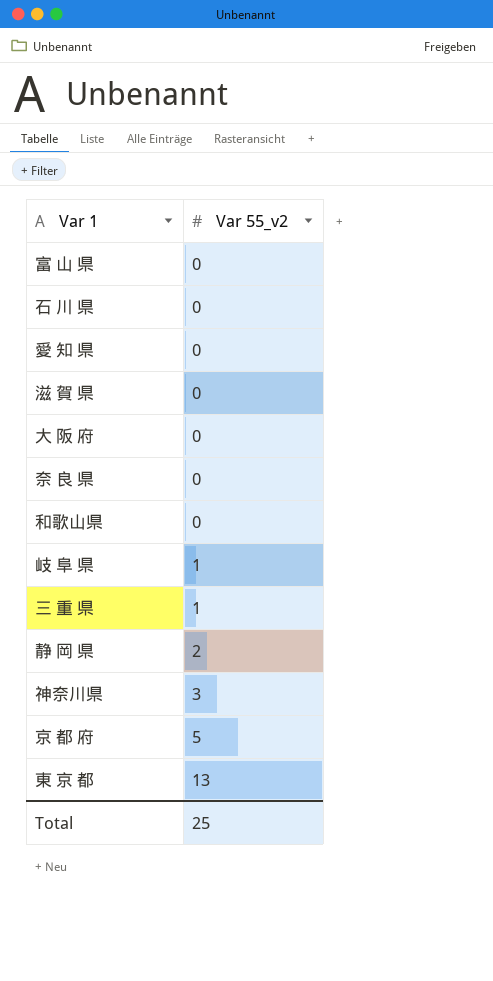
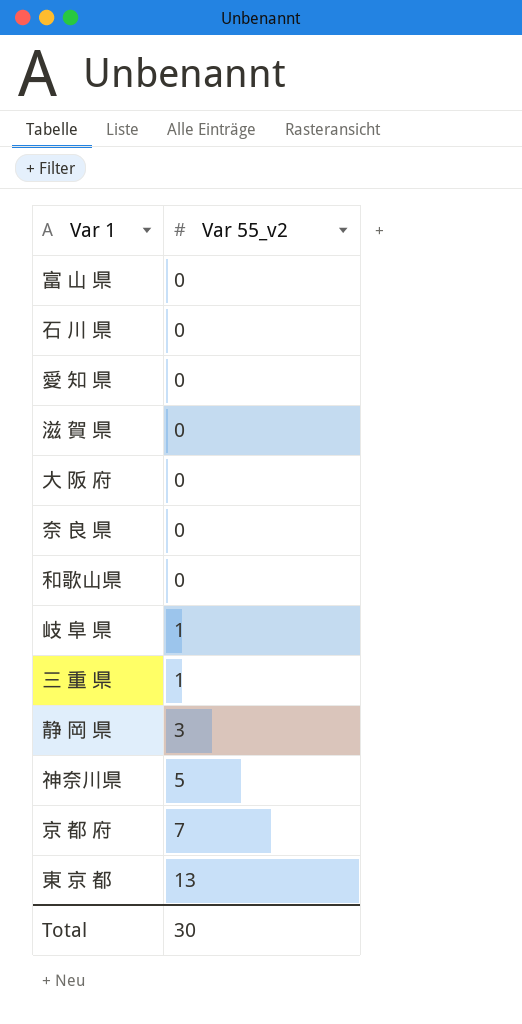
静 岡 県 | Var 55_v2: 2 -> 3
神奈川県 | Var 55_v2: 3 -> 5
京 都 府 | Var 55_v2: 5 -> 7
Total | Var 55_v2: 25 -> 30

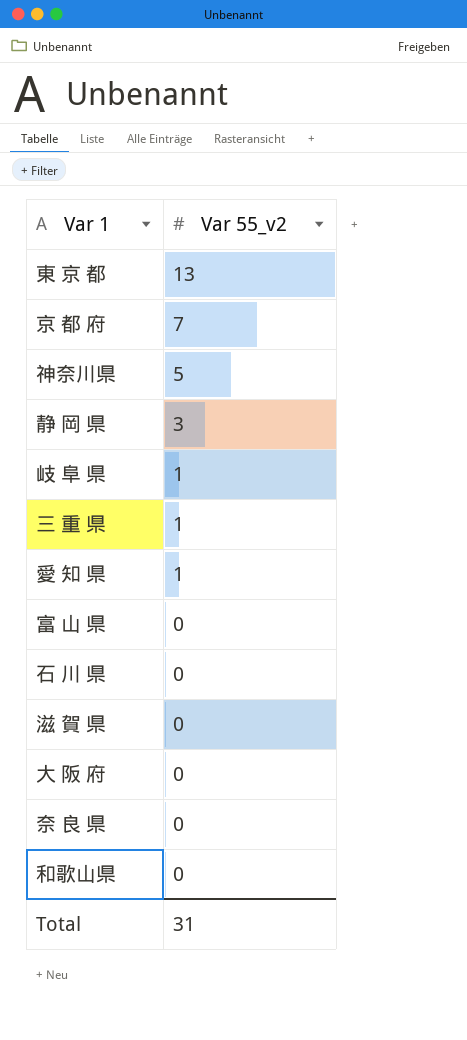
row order: Var 55_v2 ascending -> Var 55_v2 descending
愛 知 県 | Var 55_v2: 0 -> 1
Total | Var 55_v2: 30 -> 31

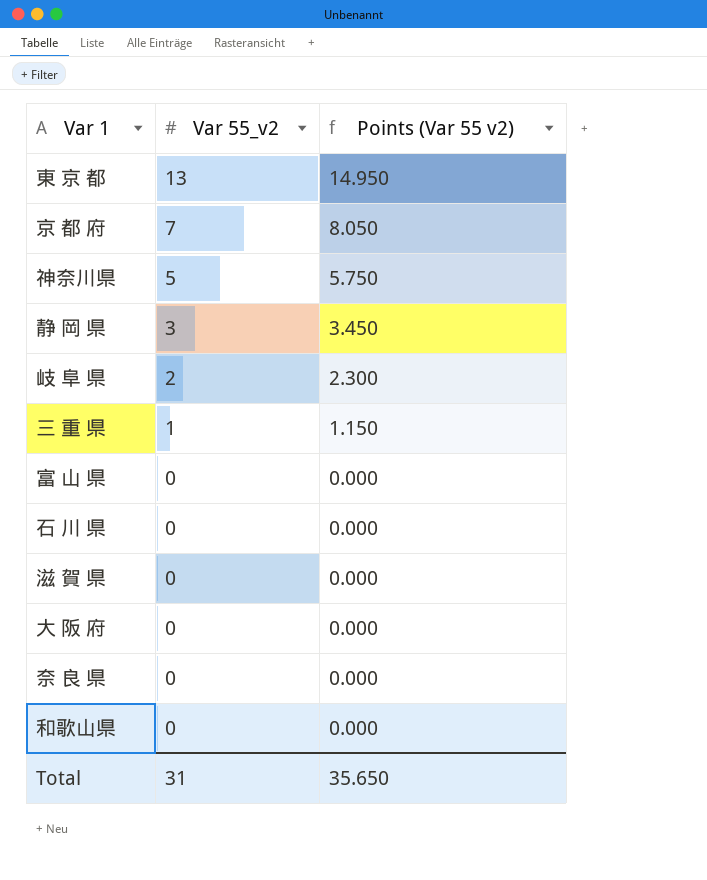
column Points (Var 55 v2) | formula: none -> [Var 55_v2] * 1.15
row 愛 知 県: 1 -> none
岐 阜 県 | Var 55_v2: 1 -> 2

